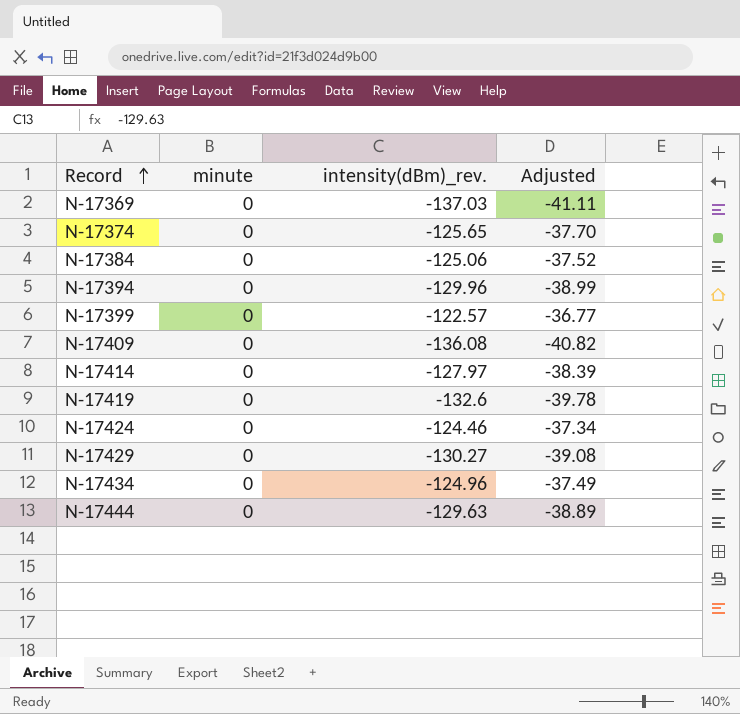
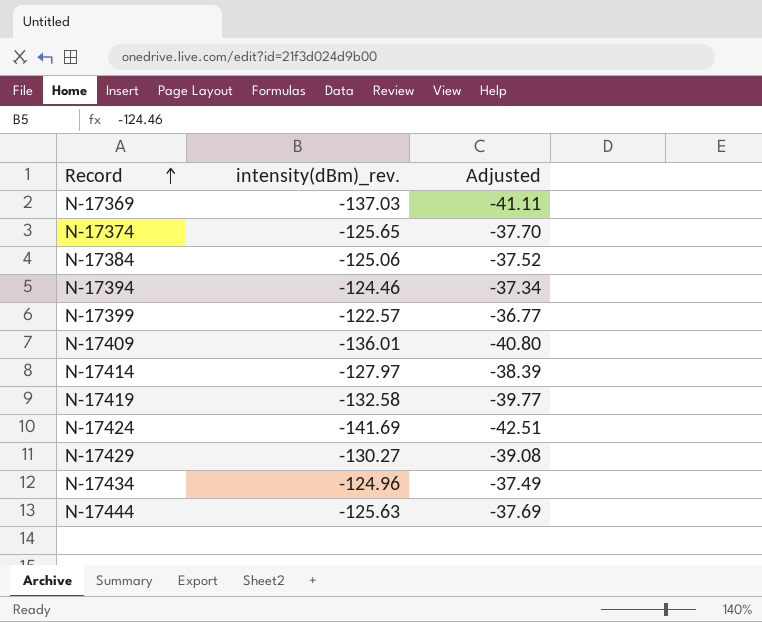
column minute | position: 2 -> none
N-17394 | intensity(dBm)_rev.: -129.96 -> -124.46
N-17394 | Adjusted: -38.99 -> -37.34
N-17409 | intensity(dBm)_rev.: -136.08 -> -136.01
N-17409 | Adjusted: -40.82 -> -40.80
N-17419 | intensity(dBm)_rev.: -132.6 -> -132.58
N-17419 | Adjusted: -39.78 -> -39.77
N-17424 | intensity(dBm)_rev.: -124.46 -> -141.69
N-17424 | Adjusted: -37.34 -> -42.51
N-17444 | intensity(dBm)_rev.: -129.63 -> -125.63
N-17444 | Adjusted: -38.89 -> -37.69

